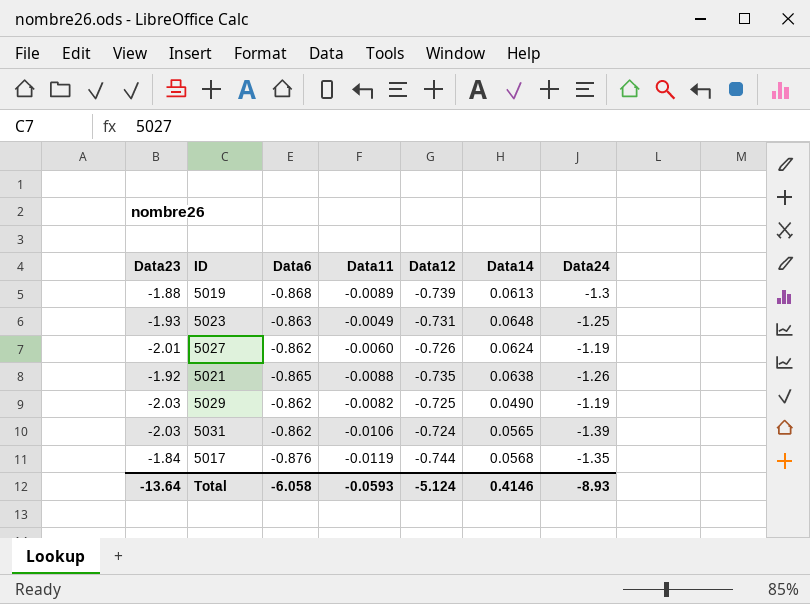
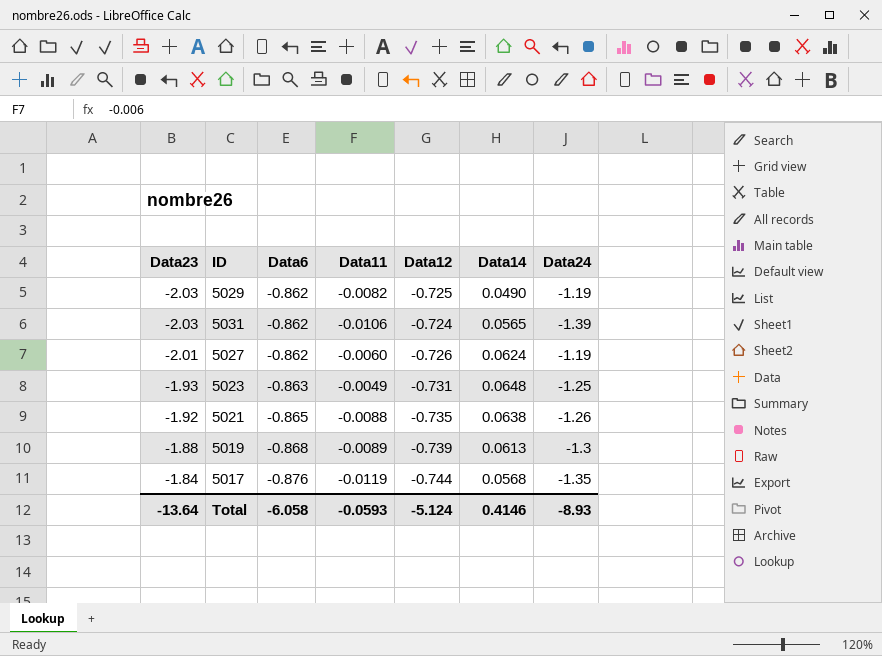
row order: none -> Data23 ascending

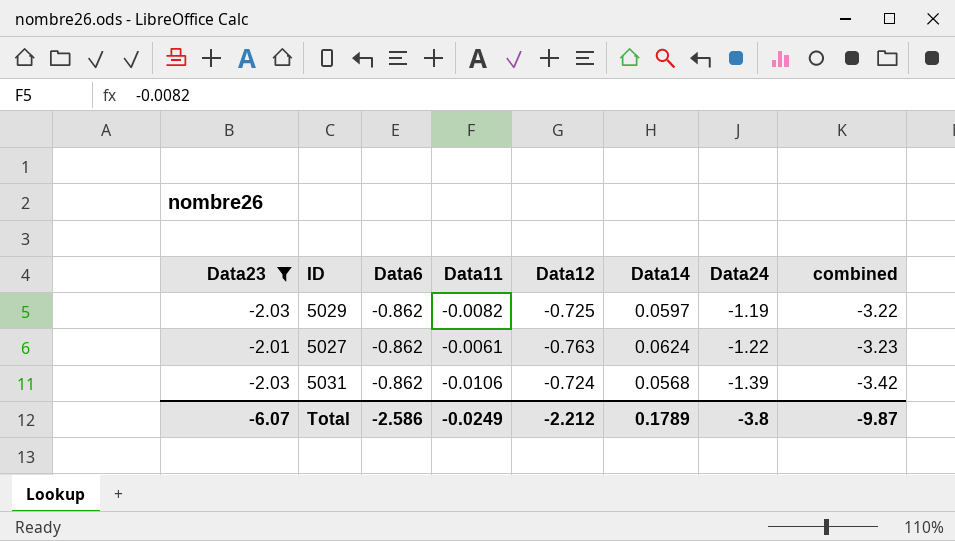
filter: none -> Data23 <= -2.01
row order: Data23 ascending -> Data24 descending
column combined | formula: none -> [Data23] + [Data24]
5029 | Data14: 0.0490 -> 0.0597
5027 | Data11: -0.0060 -> -0.0061
5027 | Data12: -0.726 -> -0.763
5027 | Data24: -1.19 -> -1.22
5031 | Data14: 0.0565 -> 0.0568
Total | Data23: -13.64 -> -6.07
Total | Data6: -6.058 -> -2.586
Total | Data11: -0.0593 -> -0.0249
Total | Data12: -5.124 -> -2.212
Total | Data14: 0.4146 -> 0.1789
Total | Data24: -8.93 -> -3.8

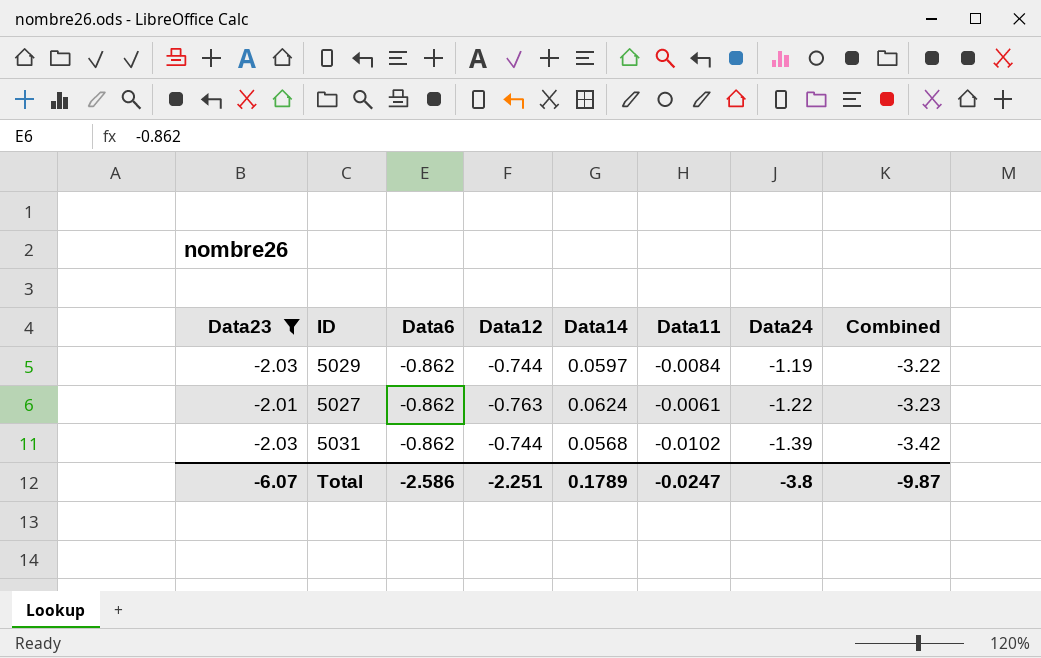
column Data11 | position: 4 -> 6
column name: combined -> Combined
5029 | Data12: -0.725 -> -0.744
5029 | Data11: -0.0082 -> -0.0084
5031 | Data12: -0.724 -> -0.744
5031 | Data11: -0.0106 -> -0.0102
Total | Data12: -2.212 -> -2.251
Total | Data11: -0.0249 -> -0.0247

